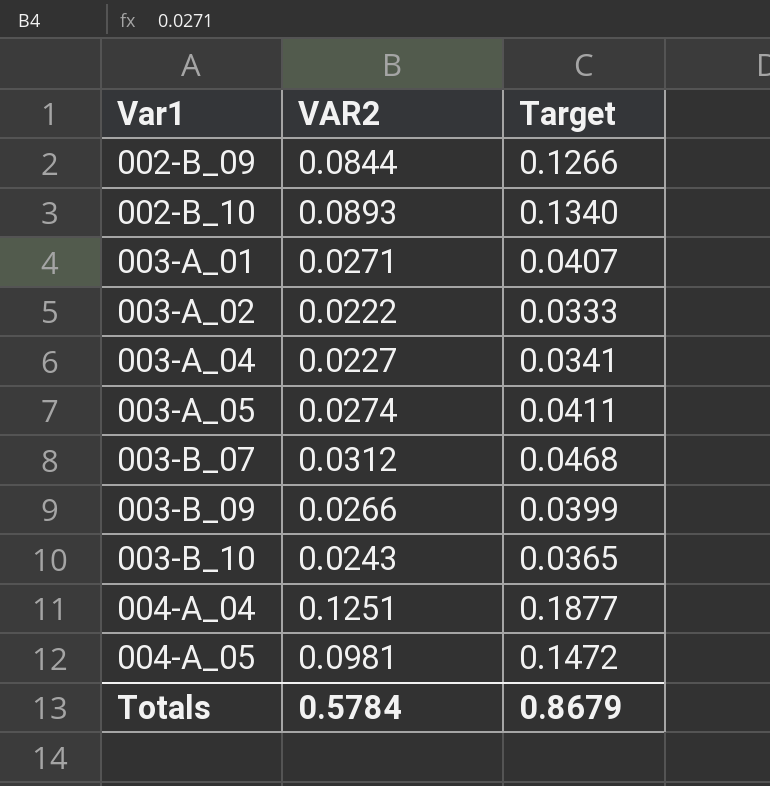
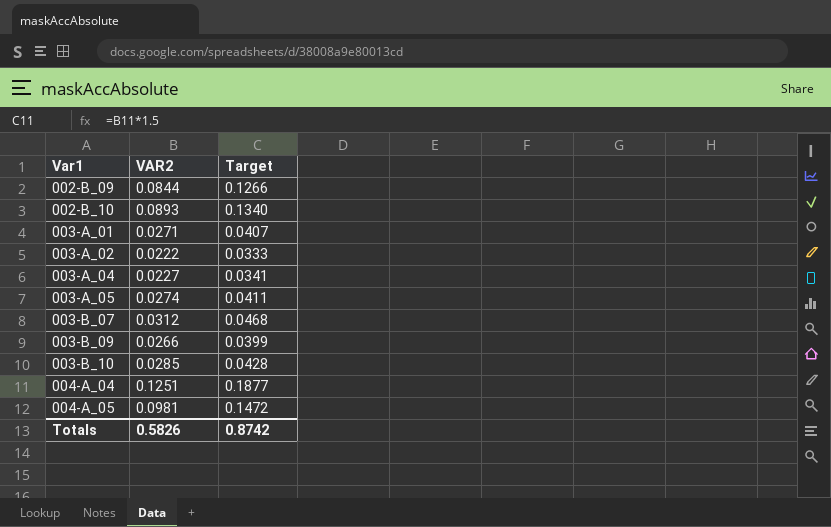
003-B_10 | VAR2: 0.0243 -> 0.0285
003-B_10 | Target: 0.0365 -> 0.0428
Totals | VAR2: 0.5784 -> 0.5826
Totals | Target: 0.8679 -> 0.8742

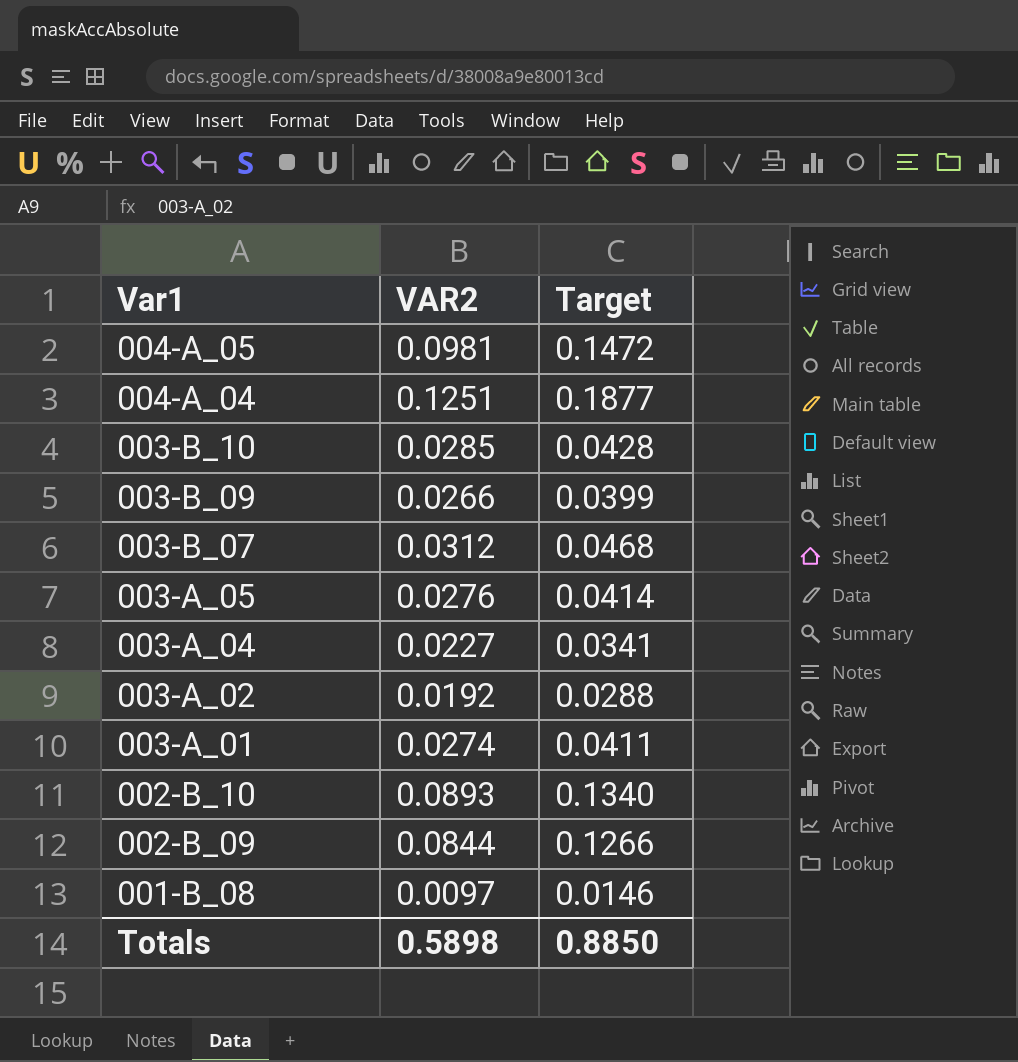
row order: Var1 ascending -> Var1 descending
003-A_05 | VAR2: 0.0274 -> 0.0276
003-A_05 | Target: 0.0411 -> 0.0414
003-A_02 | VAR2: 0.0222 -> 0.0192
003-A_02 | Target: 0.0333 -> 0.0288
003-A_01 | VAR2: 0.0271 -> 0.0274
003-A_01 | Target: 0.0407 -> 0.0411
row 001-B_08: none -> 0.0097 | 0.0146
Totals | VAR2: 0.5826 -> 0.5898
Totals | Target: 0.8742 -> 0.8850

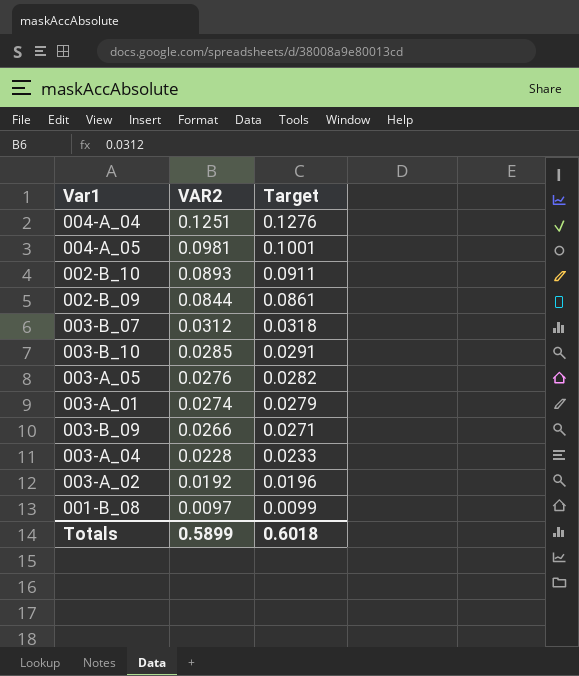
row order: Var1 descending -> VAR2 descending
column Target | formula: [VAR2] * 1.5 -> [VAR2] * 1.02
003-A_04 | VAR2: 0.0227 -> 0.0228
Totals | VAR2: 0.5898 -> 0.5899
Totals | Target: 0.8850 -> 0.6018

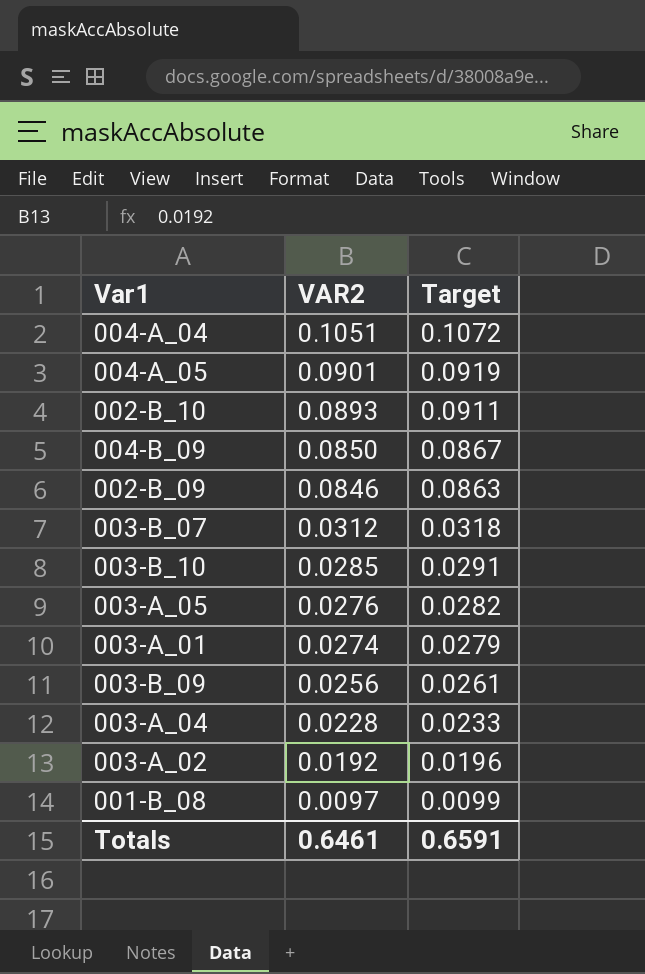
004-A_04 | VAR2: 0.1251 -> 0.1051
004-A_04 | Target: 0.1276 -> 0.1072
004-A_05 | VAR2: 0.0981 -> 0.0901
004-A_05 | Target: 0.1001 -> 0.0919
row 004-B_09: none -> 0.0850 | 0.0867
002-B_09 | VAR2: 0.0844 -> 0.0846
002-B_09 | Target: 0.0861 -> 0.0863
003-B_09 | VAR2: 0.0266 -> 0.0256
003-B_09 | Target: 0.0271 -> 0.0261
Totals | VAR2: 0.5899 -> 0.6461
Totals | Target: 0.6018 -> 0.6591

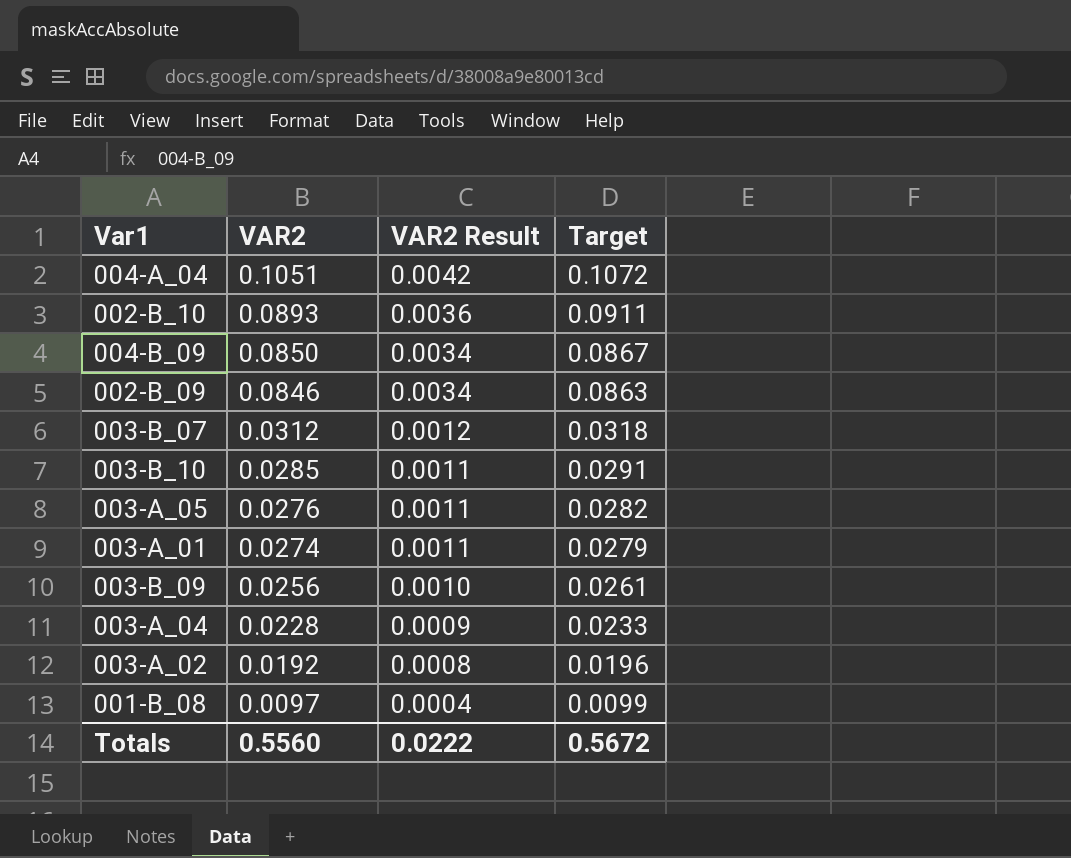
column VAR2 Result | formula: none -> [VAR2] * 0.04
row 004-A_05: 0.0901 | 0.0919 -> none
Totals | VAR2: 0.6461 -> 0.5560
Totals | Target: 0.6591 -> 0.5672

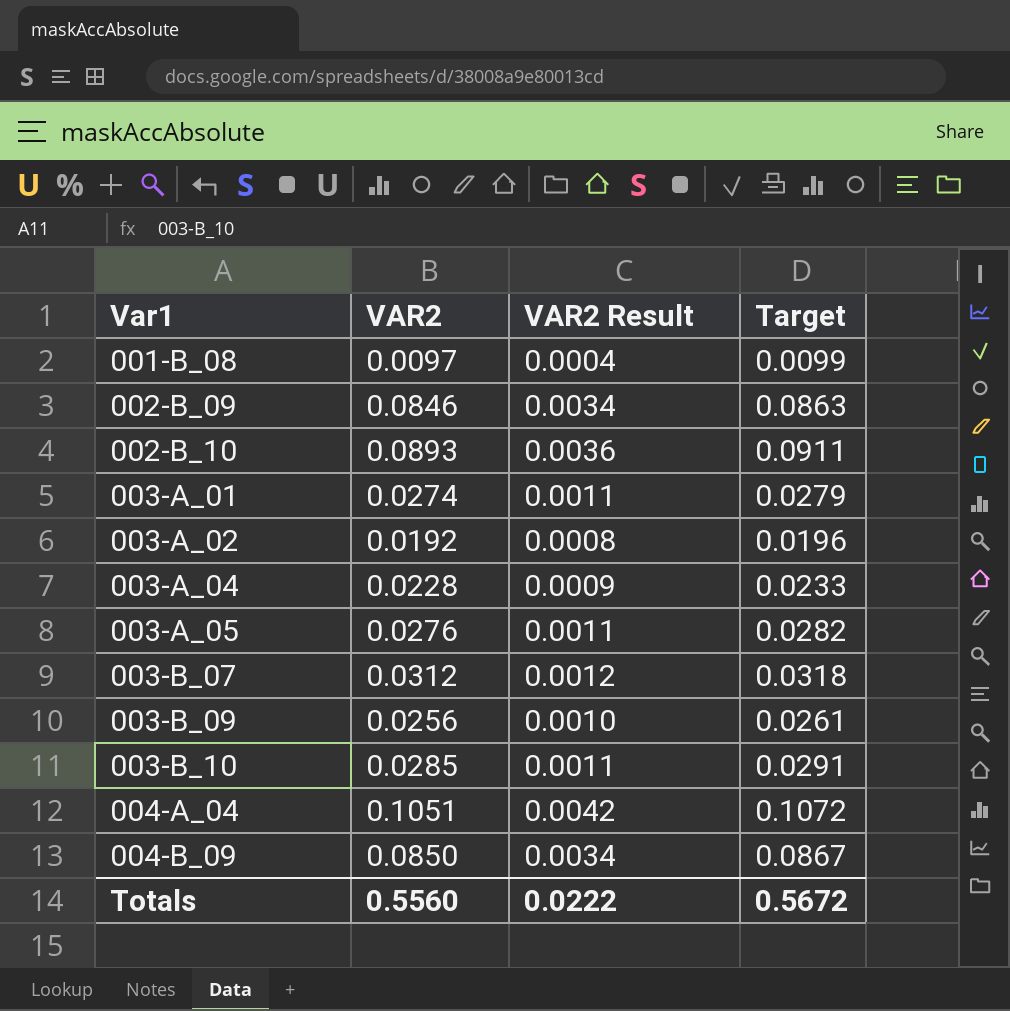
row order: VAR2 descending -> Var1 ascending

